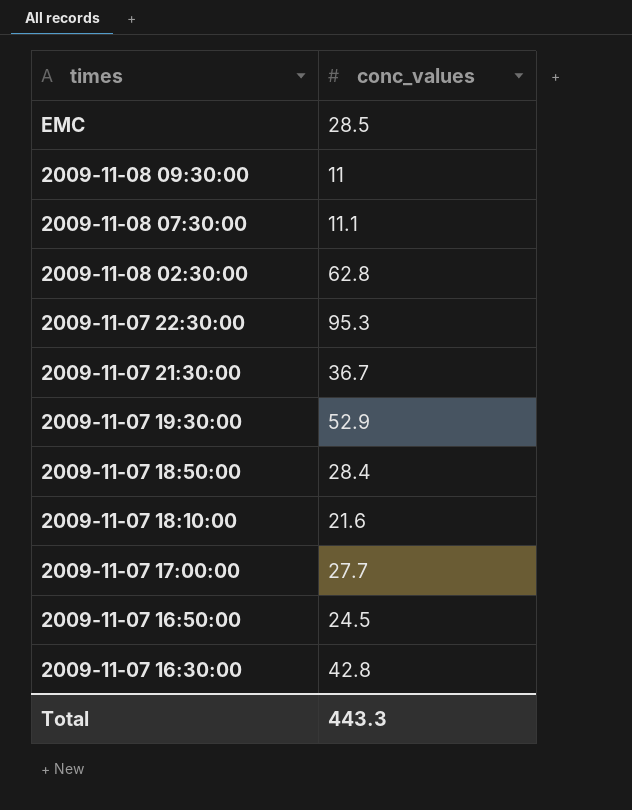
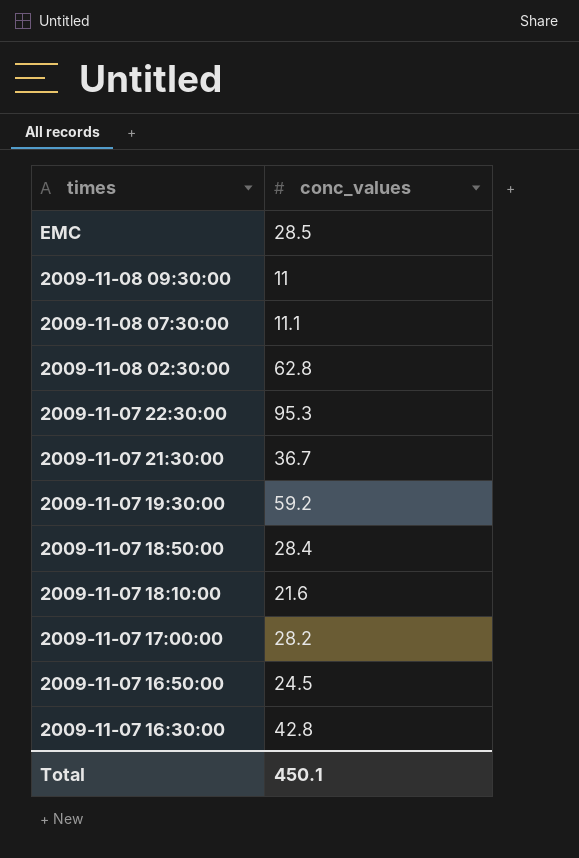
2009-11-07 19:30:00 | conc_values: 52.9 -> 59.2
2009-11-07 17:00:00 | conc_values: 27.7 -> 28.2
Total | conc_values: 443.3 -> 450.1

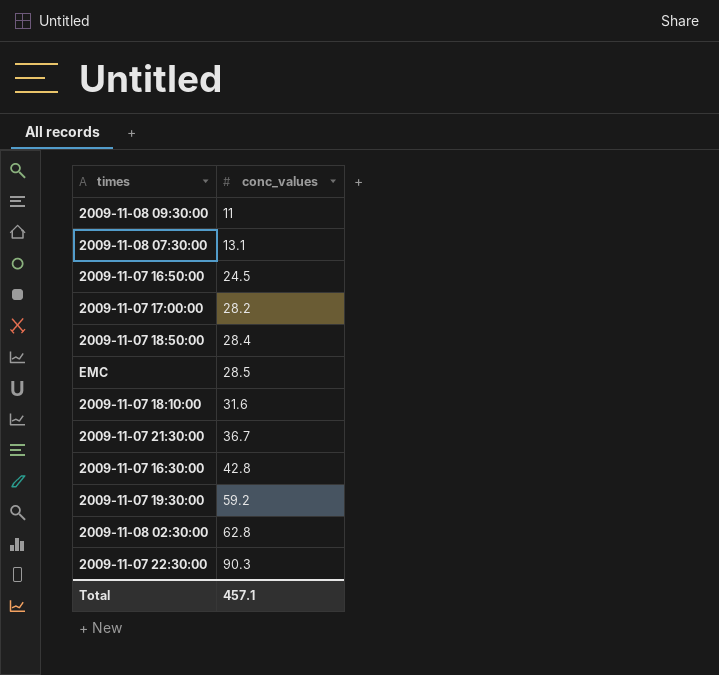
row order: times descending -> conc_values ascending
2009-11-08 07:30:00 | conc_values: 11.1 -> 13.1
2009-11-07 18:10:00 | conc_values: 21.6 -> 31.6
2009-11-07 22:30:00 | conc_values: 95.3 -> 90.3
Total | conc_values: 450.1 -> 457.1

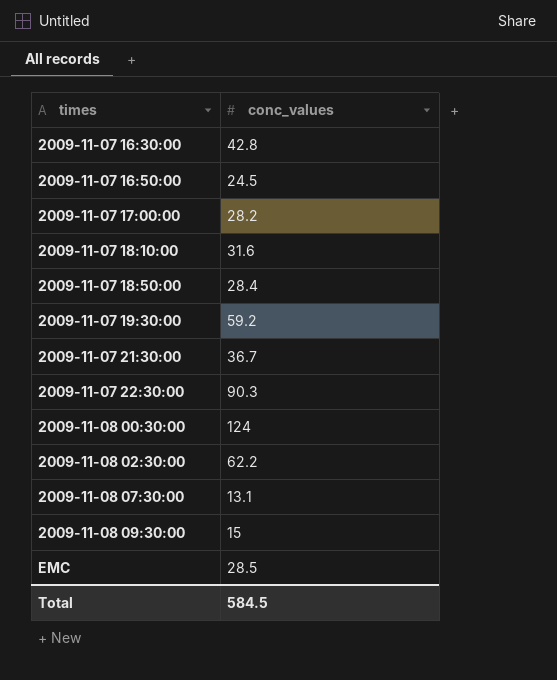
row order: conc_values ascending -> times ascending
row 2009-11-08 00:30:00: none -> 124
2009-11-08 02:30:00 | conc_values: 62.8 -> 62.2
2009-11-08 09:30:00 | conc_values: 11 -> 15
Total | conc_values: 457.1 -> 584.5

